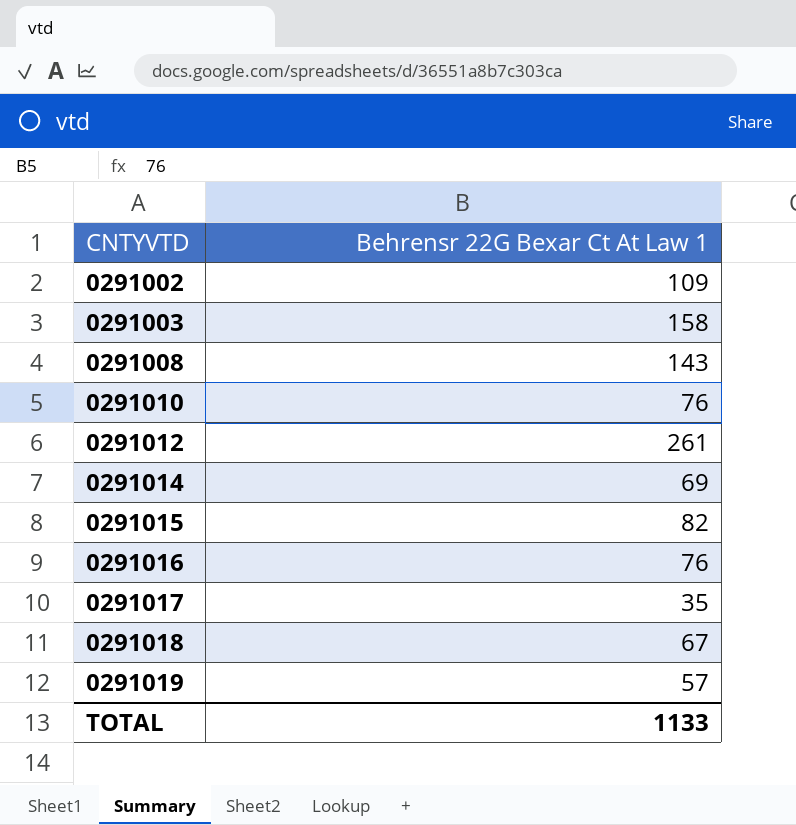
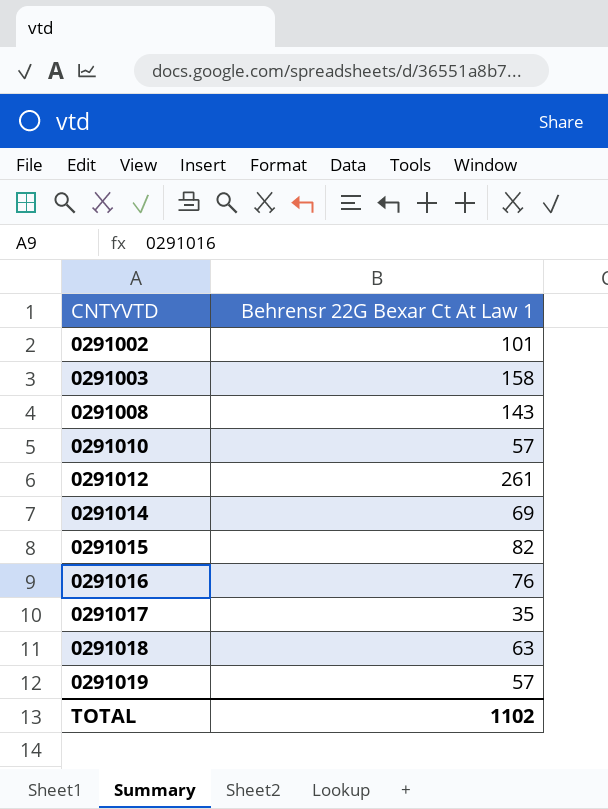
0291002 | Behrensr 22G Bexar Ct At Law 1: 109 -> 101
0291010 | Behrensr 22G Bexar Ct At Law 1: 76 -> 57
0291018 | Behrensr 22G Bexar Ct At Law 1: 67 -> 63
TOTAL | Behrensr 22G Bexar Ct At Law 1: 1133 -> 1102

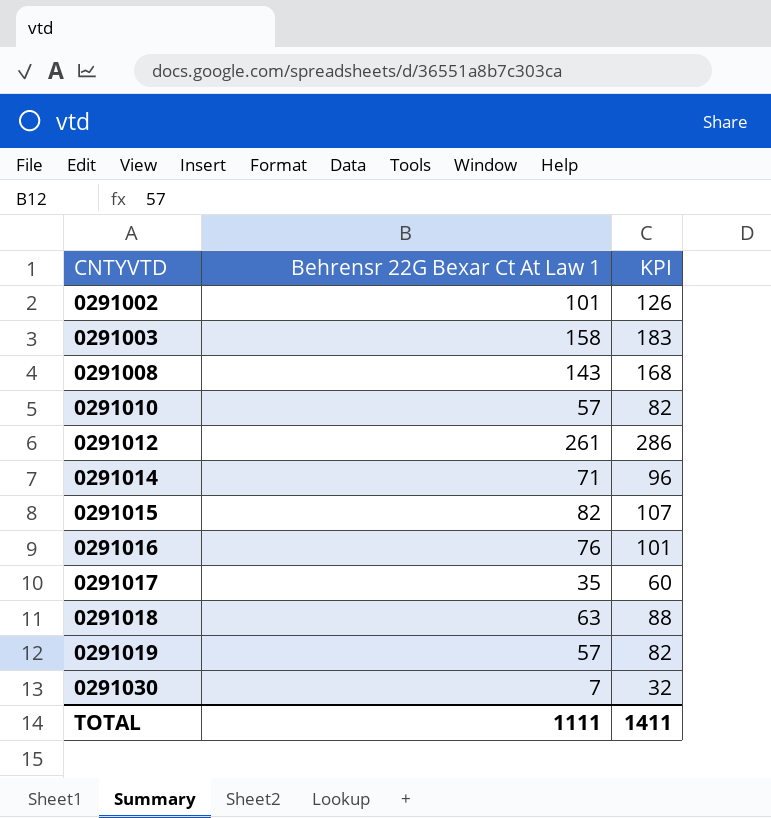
column KPI | formula: none -> [Behrensr 22G Bexar Ct At Law 1] + 25
0291014 | Behrensr 22G Bexar Ct At Law 1: 69 -> 71
row 0291030: none -> 7 | 32
TOTAL | Behrensr 22G Bexar Ct At Law 1: 1102 -> 1111

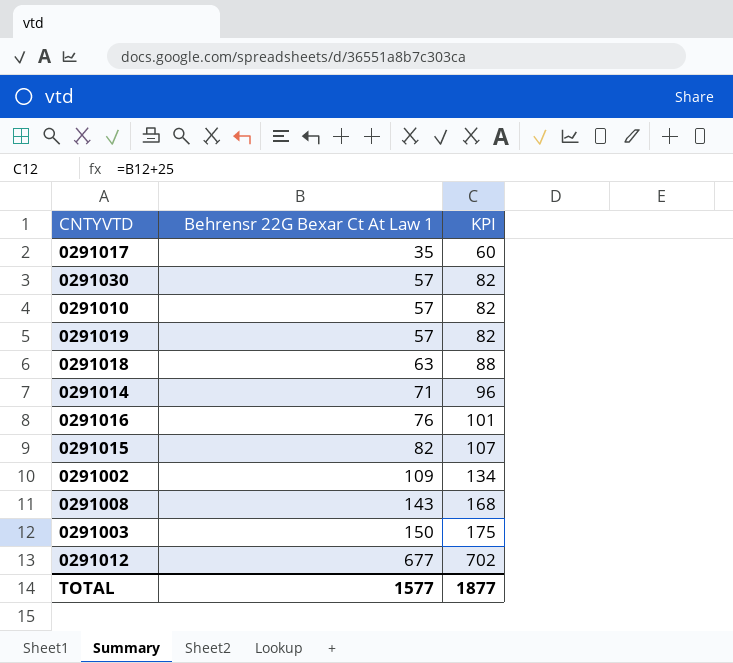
row order: CNTYVTD ascending -> Behrensr 22G Bexar Ct At Law 1 ascending
0291030 | Behrensr 22G Bexar Ct At Law 1: 7 -> 57
0291030 | KPI: 32 -> 82
0291002 | Behrensr 22G Bexar Ct At Law 1: 101 -> 109
0291002 | KPI: 126 -> 134
0291003 | Behrensr 22G Bexar Ct At Law 1: 158 -> 150
0291003 | KPI: 183 -> 175
0291012 | Behrensr 22G Bexar Ct At Law 1: 261 -> 677
0291012 | KPI: 286 -> 702
TOTAL | Behrensr 22G Bexar Ct At Law 1: 1111 -> 1577
TOTAL | KPI: 1411 -> 1877

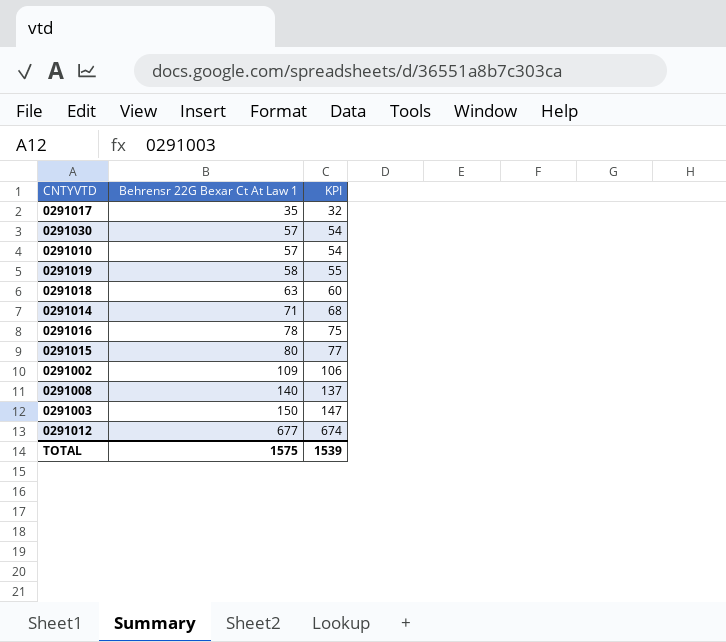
column KPI | formula: [Behrensr 22G Bexar Ct At Law 1] + 25 -> [Behrensr 22G Bexar Ct At Law 1] - 3
0291019 | Behrensr 22G Bexar Ct At Law 1: 57 -> 58
0291016 | Behrensr 22G Bexar Ct At Law 1: 76 -> 78
0291015 | Behrensr 22G Bexar Ct At Law 1: 82 -> 80
0291008 | Behrensr 22G Bexar Ct At Law 1: 143 -> 140
TOTAL | Behrensr 22G Bexar Ct At Law 1: 1577 -> 1575
TOTAL | KPI: 1877 -> 1539

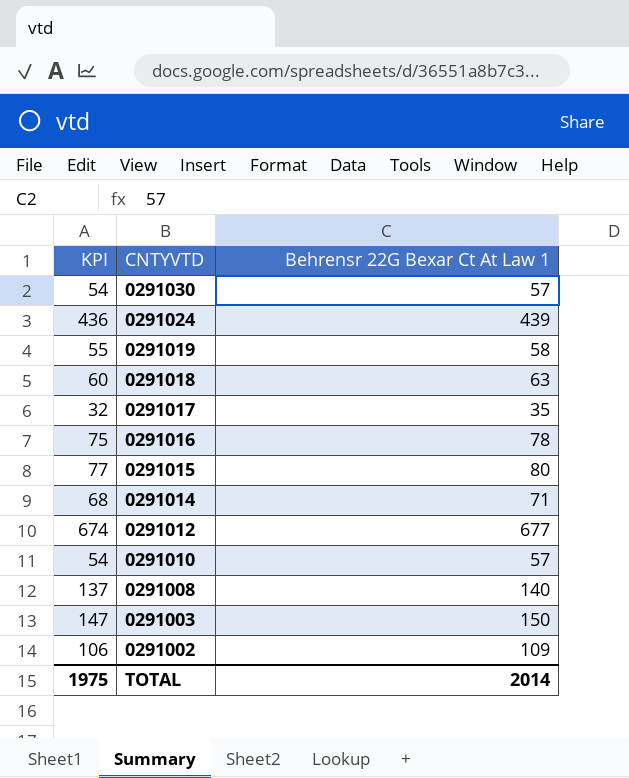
row order: Behrensr 22G Bexar Ct At Law 1 ascending -> CNTYVTD descending
column KPI | position: 3 -> 1
row 0291024: none -> 436 | 439
TOTAL | KPI: 1539 -> 1975
TOTAL | Behrensr 22G Bexar Ct At Law 1: 1575 -> 2014

